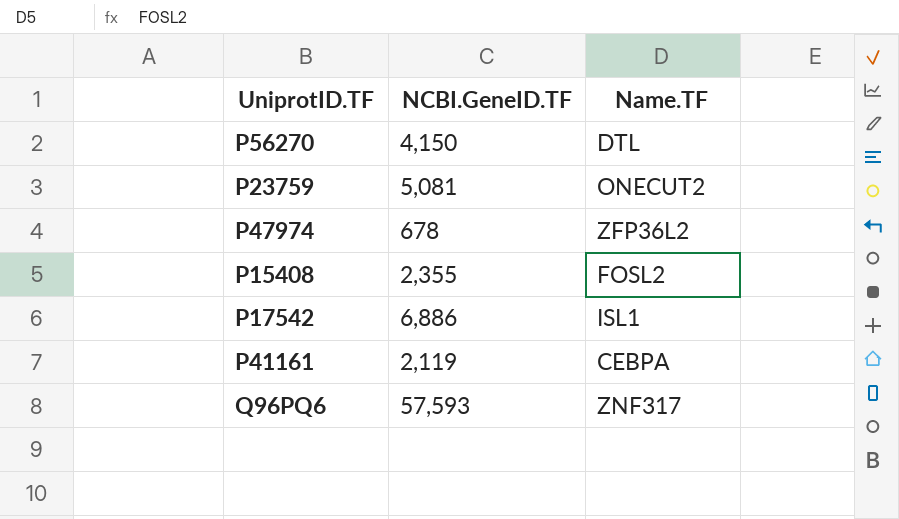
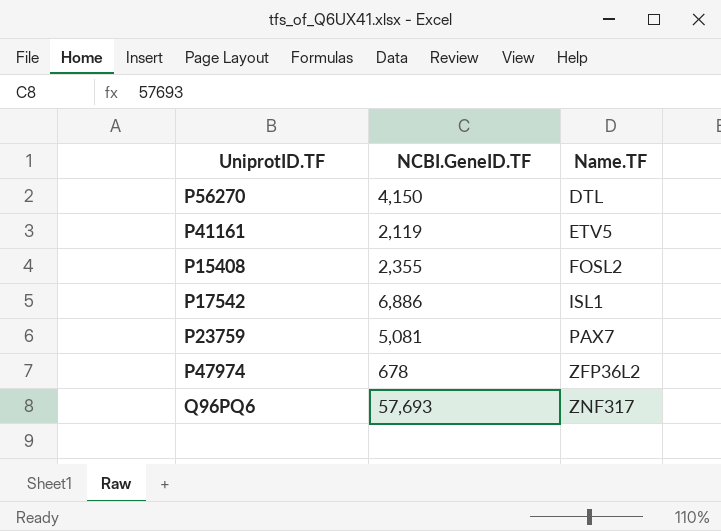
row order: none -> Name.TF ascending
P41161 | Name.TF: CEBPA -> ETV5
P23759 | Name.TF: ONECUT2 -> PAX7
Q96PQ6 | NCBI.GeneID.TF: 57,593 -> 57,693

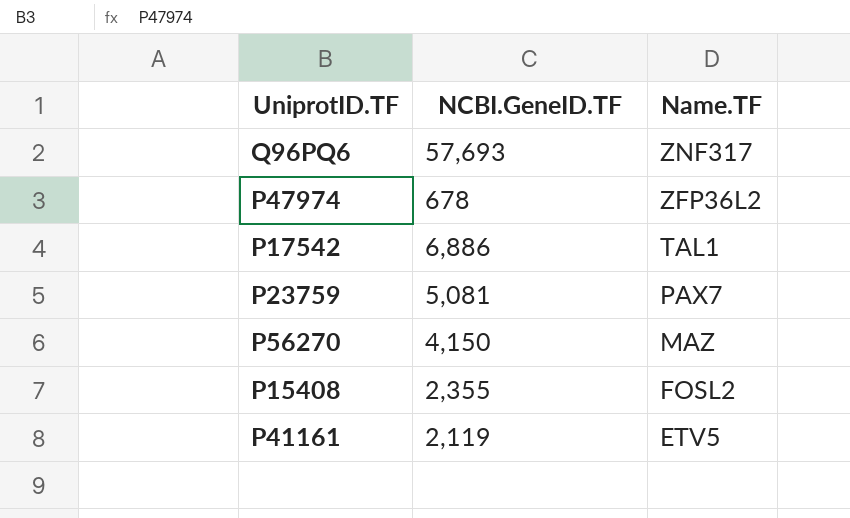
row order: Name.TF ascending -> Name.TF descending
P17542 | Name.TF: ISL1 -> TAL1
P56270 | Name.TF: DTL -> MAZ

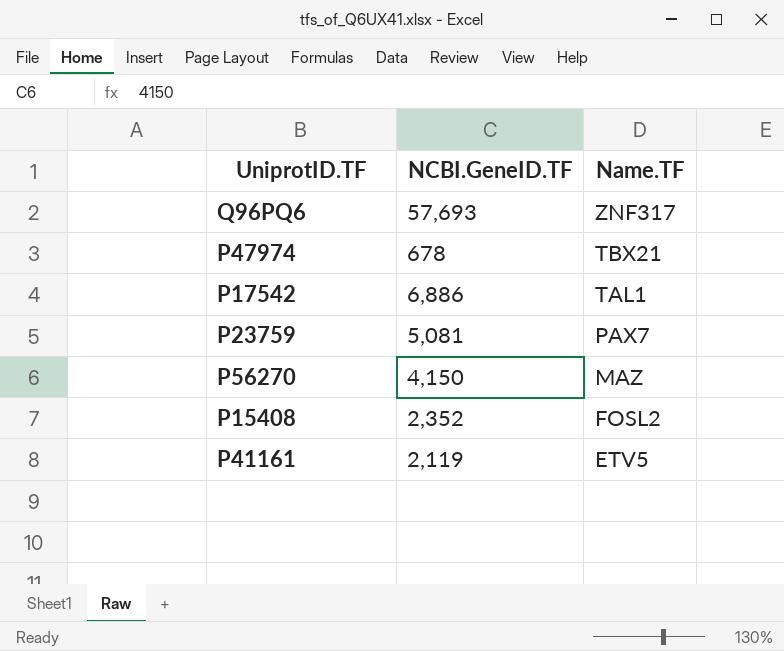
P47974 | Name.TF: ZFP36L2 -> TBX21
P15408 | NCBI.GeneID.TF: 2,355 -> 2,352

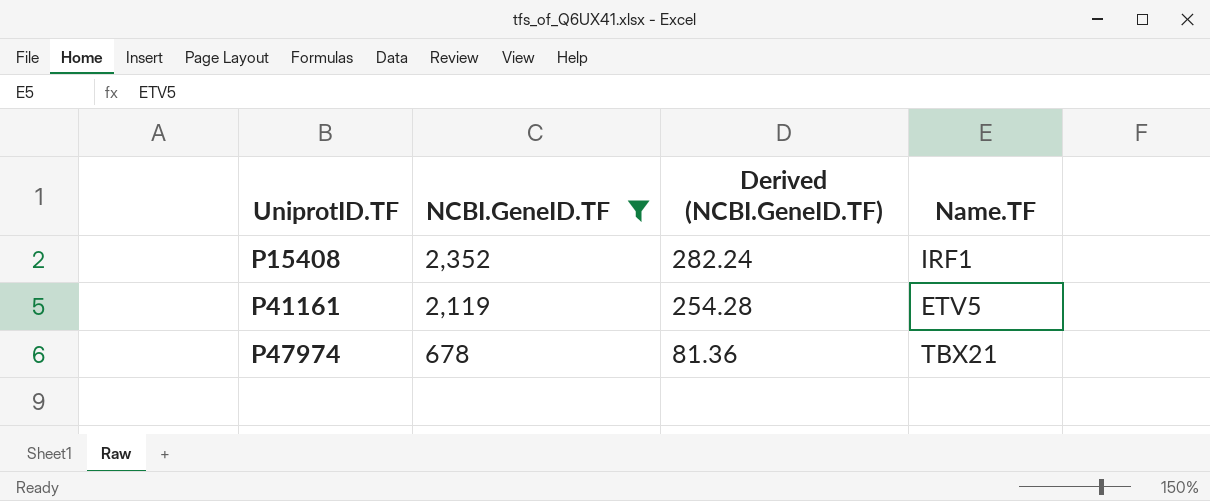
filter: none -> NCBI.GeneID.TF <= 2,352
row order: Name.TF descending -> UniprotID.TF ascending
column Derived (NCBI.GeneID.TF) | formula: none -> [NCBI.GeneID.TF] * 0.12
P15408 | Name.TF: FOSL2 -> IRF1

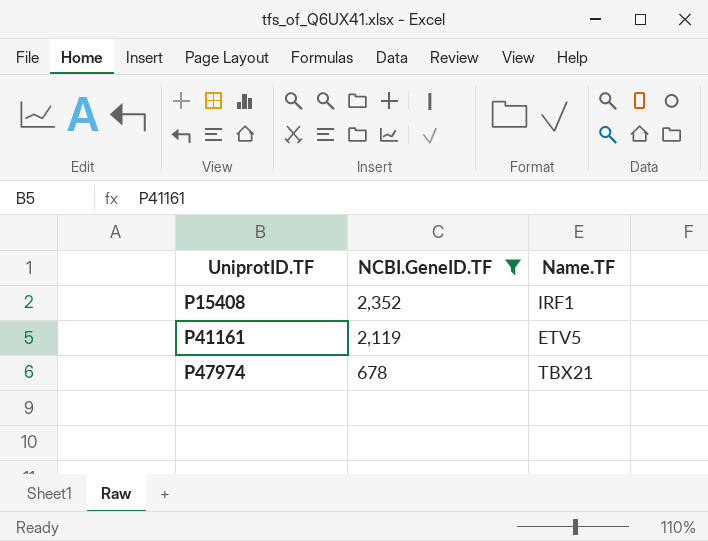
column Derived (NCBI.GeneID.TF) | formula: [NCBI.GeneID.TF] * 0.12 -> none

